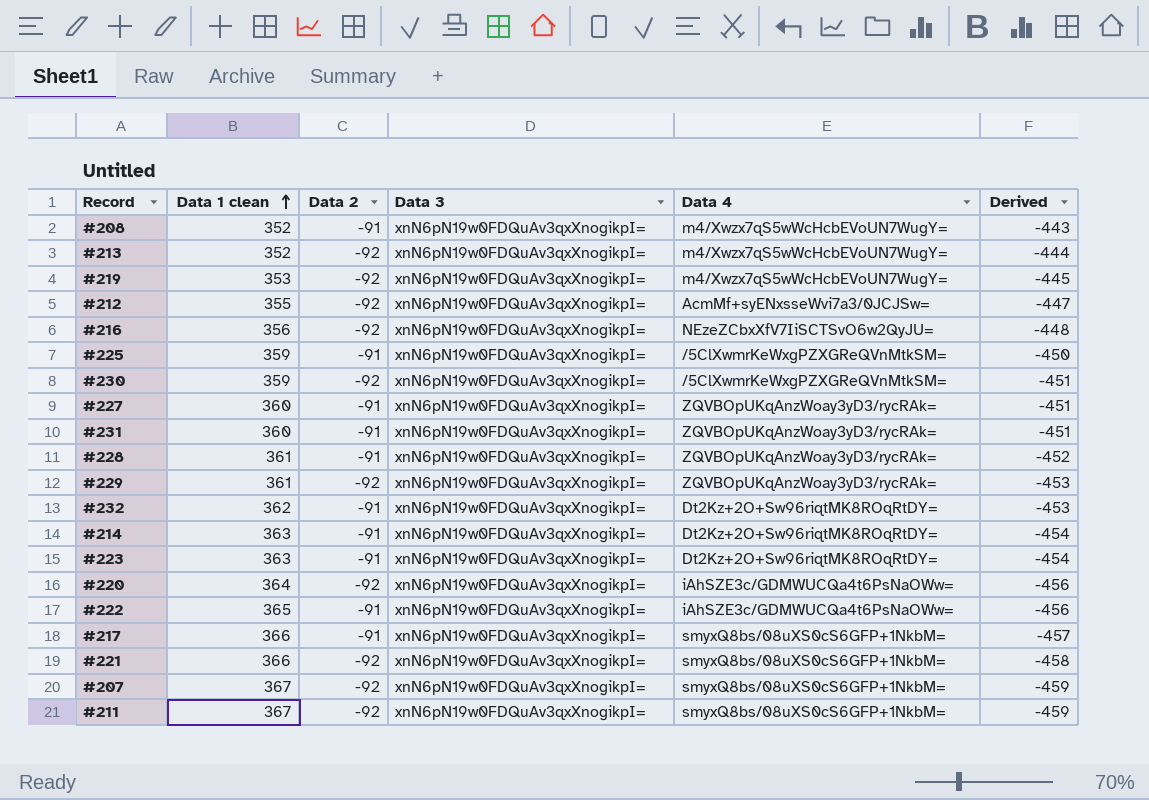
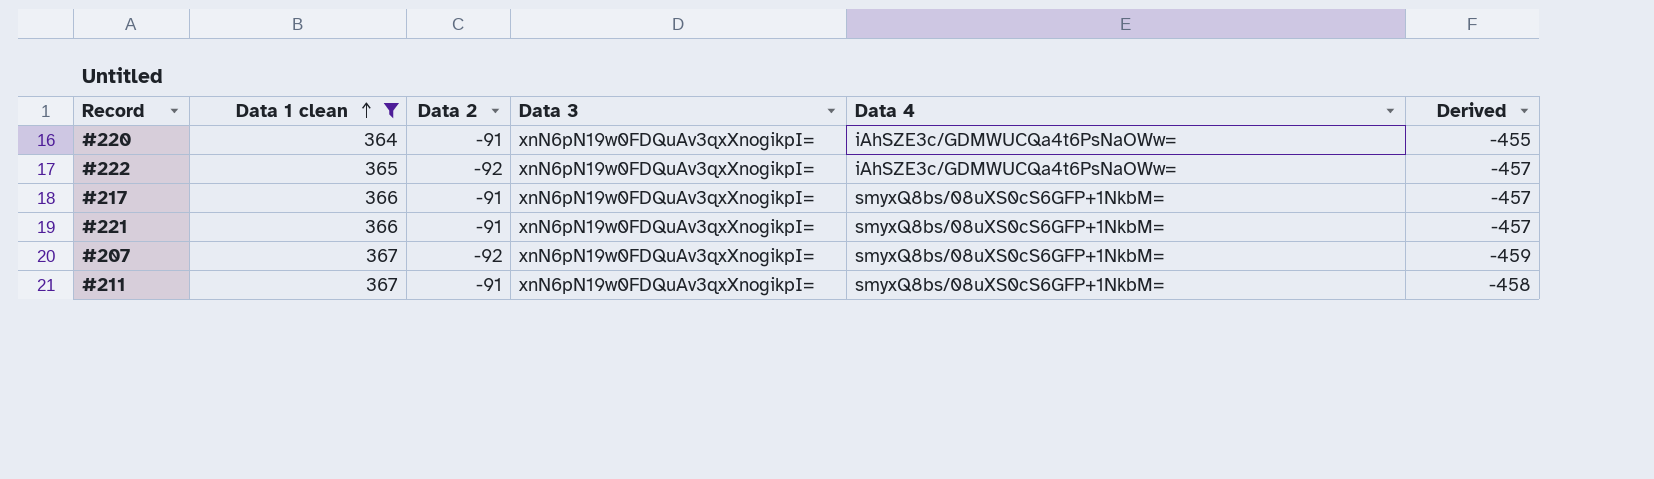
filter: none -> Data 1 clean >= 364
#220 | Data 2: -92 -> -91
#220 | Derived: -456 -> -455
#222 | Data 2: -91 -> -92
#222 | Derived: -456 -> -457
#221 | Data 2: -92 -> -91
#221 | Derived: -458 -> -457
#211 | Data 2: -92 -> -91
#211 | Derived: -459 -> -458

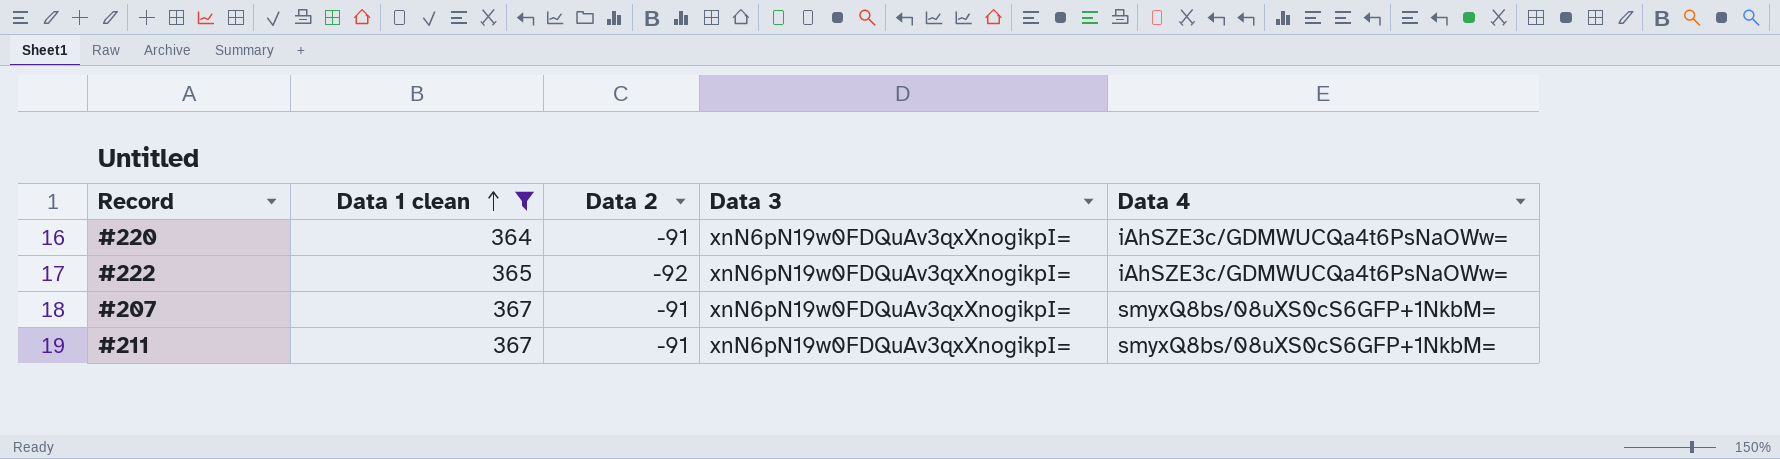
column Derived | formula: [Data 2] - [Data 1 clean] -> none
row #217: 366 | -91 | xnN6pN19w0FDQuAv3qxXnogikpI= | smyxQ8bs/08uXS0cS6GFP+1NkbM= | -457 -> none
row #221: 366 | -91 | xnN6pN19w0FDQuAv3qxXnogikpI= | smyxQ8bs/08uXS0cS6GFP+1NkbM= | -457 -> none
#207 | Data 2: -92 -> -91

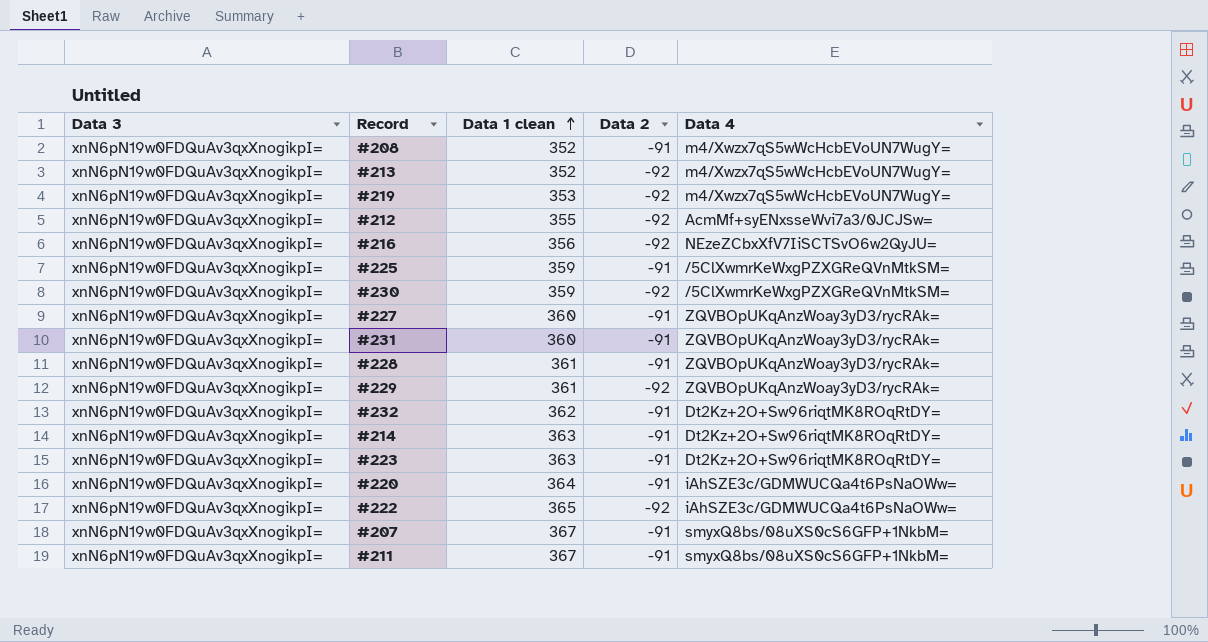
filter: Data 1 clean >= 364 -> none
column Data 3 | position: 4 -> 1

